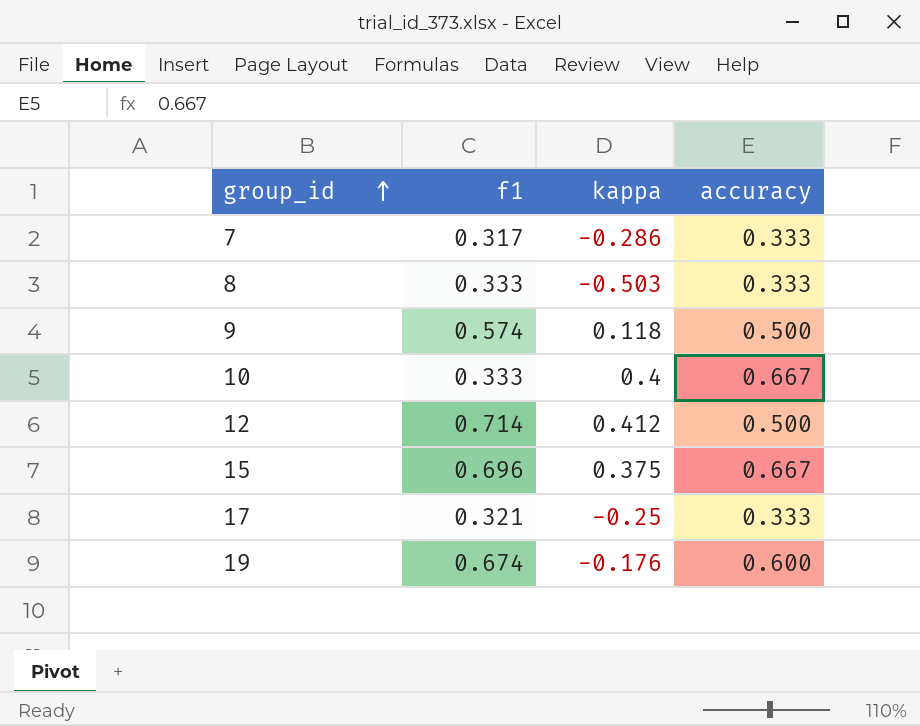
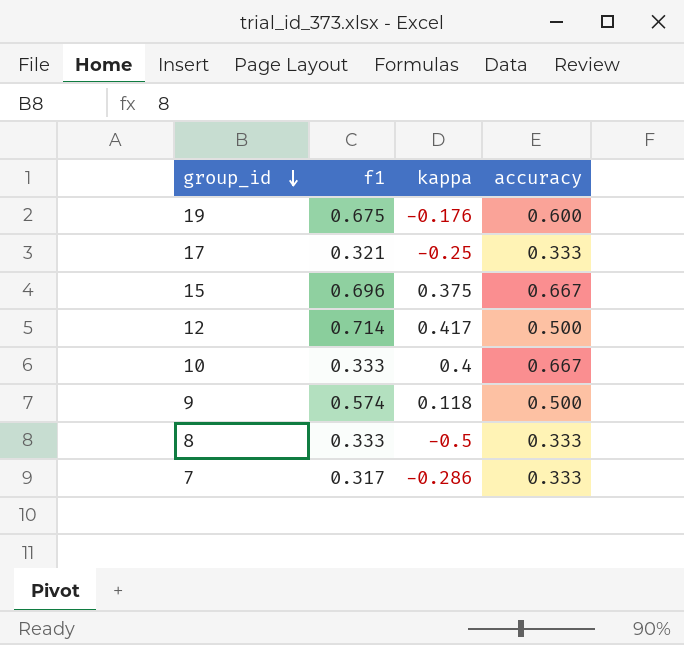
row order: group_id ascending -> group_id descending
19 | f1: 0.674 -> 0.675
12 | kappa: 0.412 -> 0.417
8 | kappa: -0.503 -> -0.5

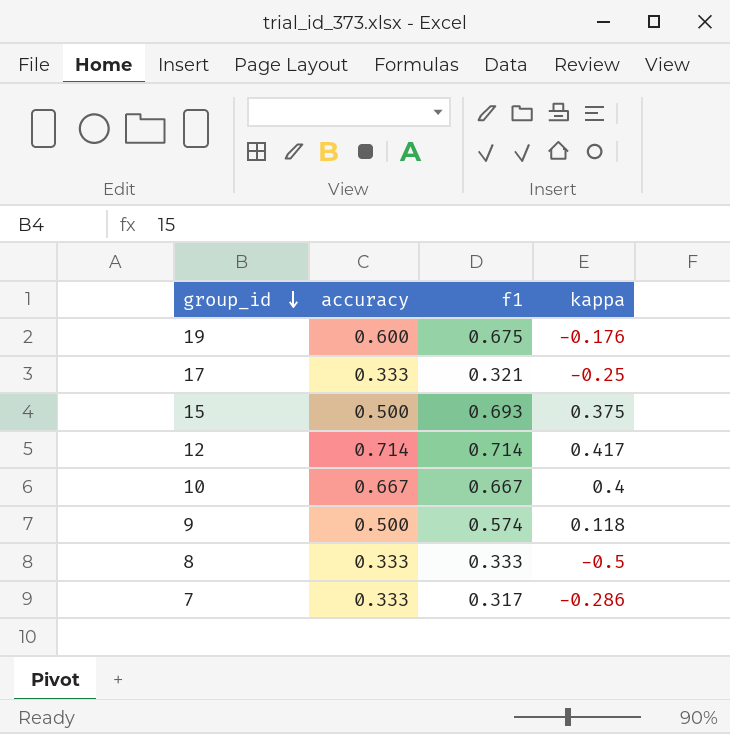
column accuracy | position: 4 -> 2
15 | accuracy: 0.667 -> 0.500
15 | f1: 0.696 -> 0.693
12 | accuracy: 0.500 -> 0.714
10 | f1: 0.333 -> 0.667

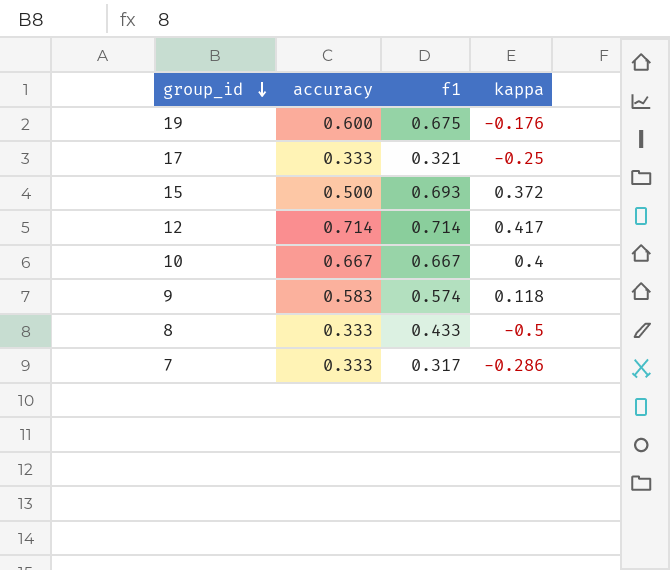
15 | kappa: 0.375 -> 0.372
9 | accuracy: 0.500 -> 0.583
8 | f1: 0.333 -> 0.433

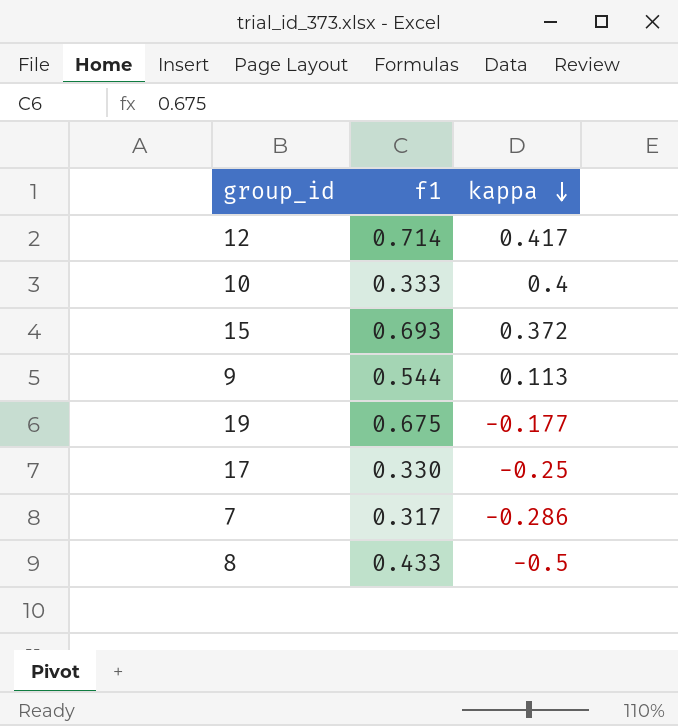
row order: group_id descending -> kappa descending
column accuracy | position: 2 -> none
10 | f1: 0.667 -> 0.333
9 | f1: 0.574 -> 0.544
9 | kappa: 0.118 -> 0.113
19 | kappa: -0.176 -> -0.177
17 | f1: 0.321 -> 0.330

